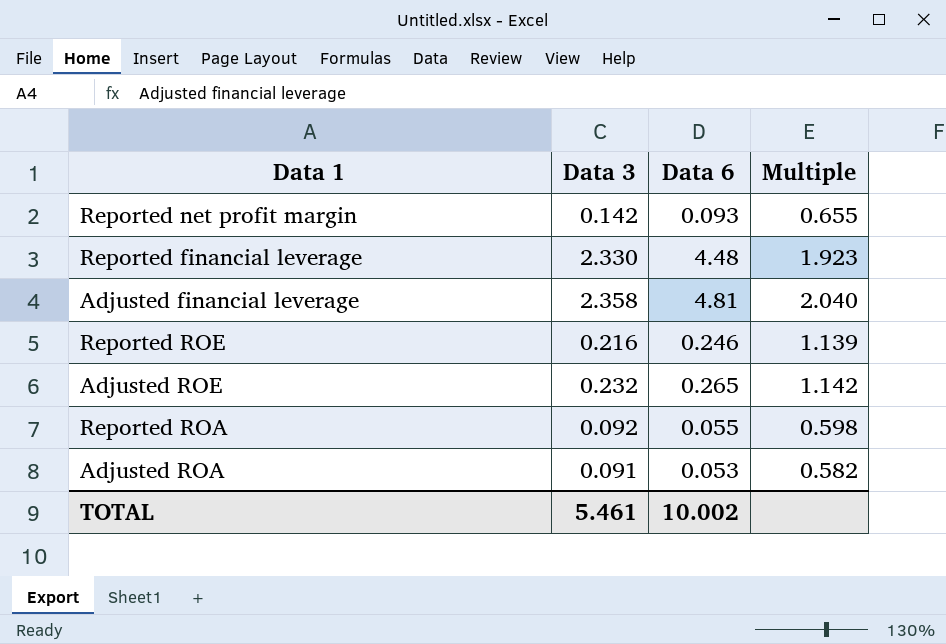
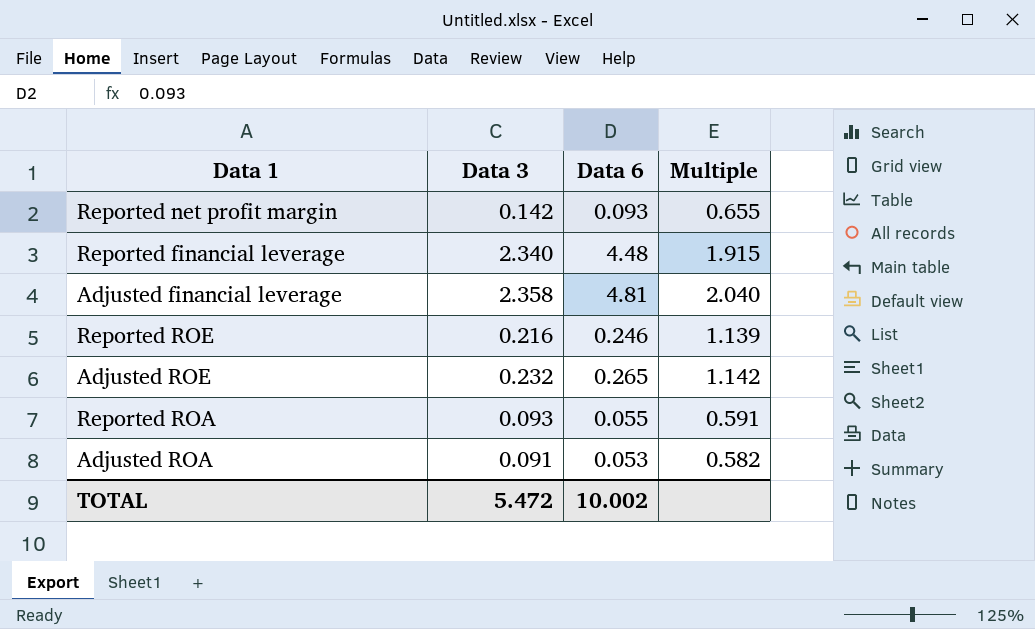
Reported financial leverage | Data 3: 2.330 -> 2.340
Reported financial leverage | Multiple: 1.923 -> 1.915
Reported ROA | Data 3: 0.092 -> 0.093
Reported ROA | Multiple: 0.598 -> 0.591
TOTAL | Data 3: 5.461 -> 5.472

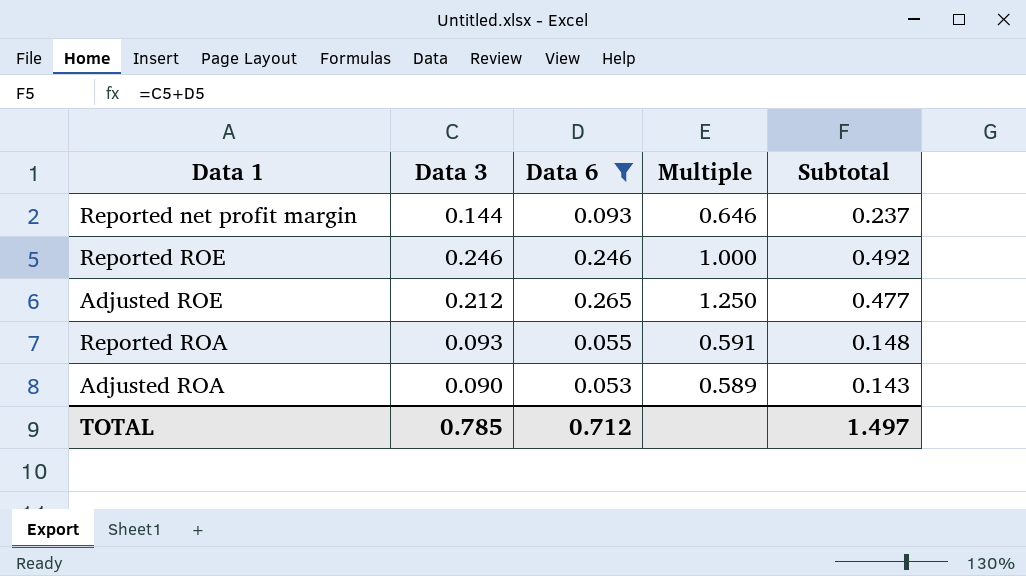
filter: none -> Data 6 <= 0.265
column Subtotal | formula: none -> [Data 3] + [Data 6]
Reported net profit margin | Data 3: 0.142 -> 0.144
Reported net profit margin | Multiple: 0.655 -> 0.646
Reported ROE | Data 3: 0.216 -> 0.246
Reported ROE | Multiple: 1.139 -> 1.000
Adjusted ROE | Data 3: 0.232 -> 0.212
Adjusted ROE | Multiple: 1.142 -> 1.250
Adjusted ROA | Data 3: 0.091 -> 0.090
Adjusted ROA | Multiple: 0.582 -> 0.589
TOTAL | Data 3: 5.472 -> 0.785
TOTAL | Data 6: 10.002 -> 0.712

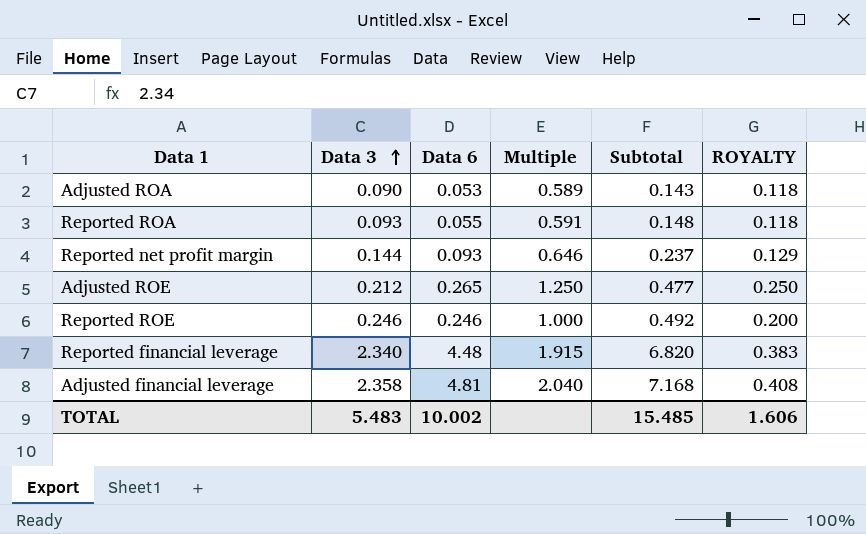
filter: Data 6 <= 0.265 -> none
row order: none -> Data 3 ascending
column ROYALTY | formula: none -> [Multiple] * 0.2
TOTAL | Data 3: 0.785 -> 5.483
TOTAL | Data 6: 0.712 -> 10.002
TOTAL | Subtotal: 1.497 -> 15.485

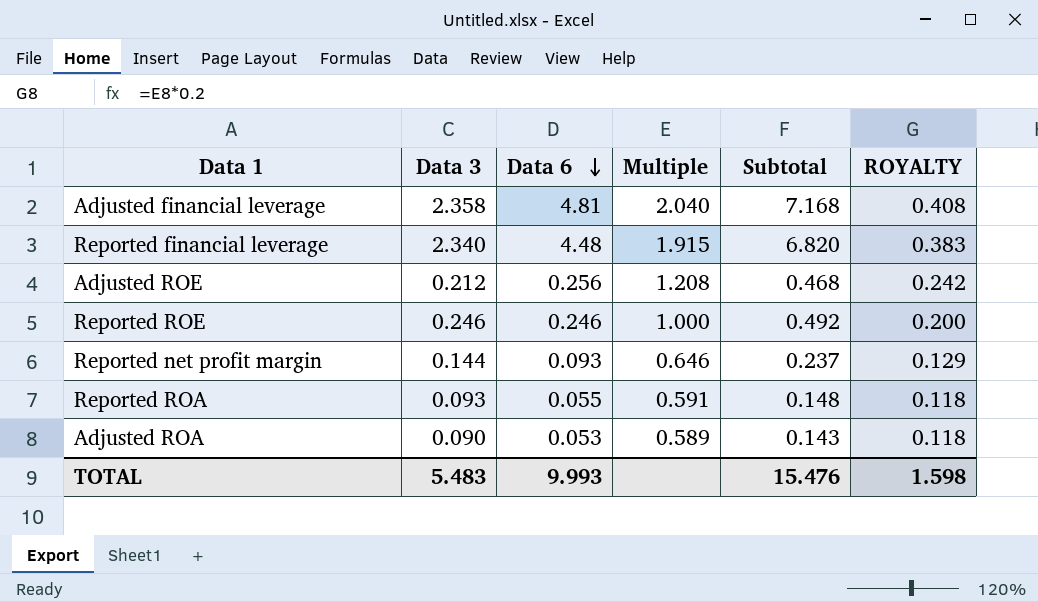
row order: Data 3 ascending -> Data 6 descending
Adjusted ROE | Data 6: 0.265 -> 0.256
Adjusted ROE | Multiple: 1.250 -> 1.208
Adjusted ROE | Subtotal: 0.477 -> 0.468
Adjusted ROE | ROYALTY: 0.250 -> 0.242
TOTAL | Data 6: 10.002 -> 9.993
TOTAL | Subtotal: 15.485 -> 15.476
TOTAL | ROYALTY: 1.606 -> 1.598

